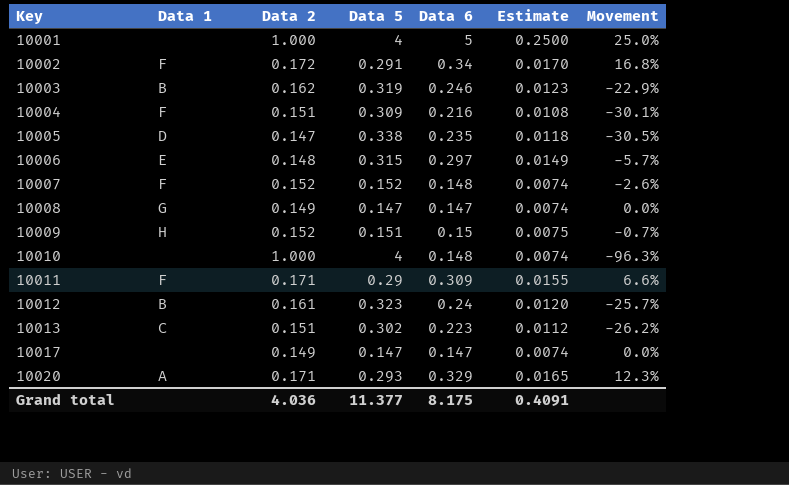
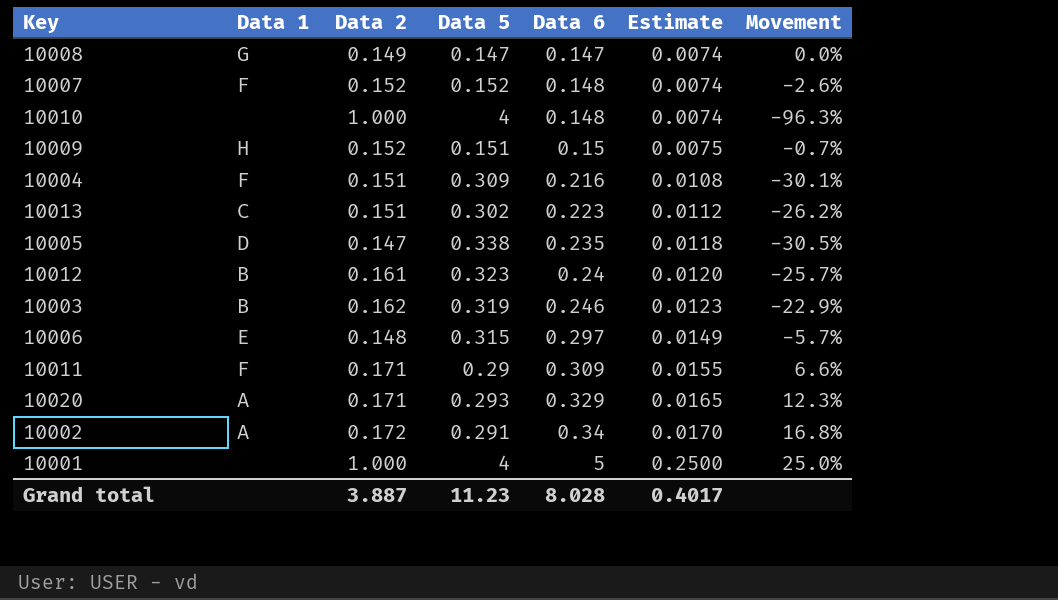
row order: Key ascending -> Data 6 ascending
row 10017: none | 0.149 | 0.147 | 0.147 | 0.0074 | 0.0% -> none
10002 | Data 1: F -> A
Grand total | Data 2: 4.036 -> 3.887
Grand total | Data 5: 11.377 -> 11.23
Grand total | Data 6: 8.175 -> 8.028
Grand total | Estimate: 0.4091 -> 0.4017

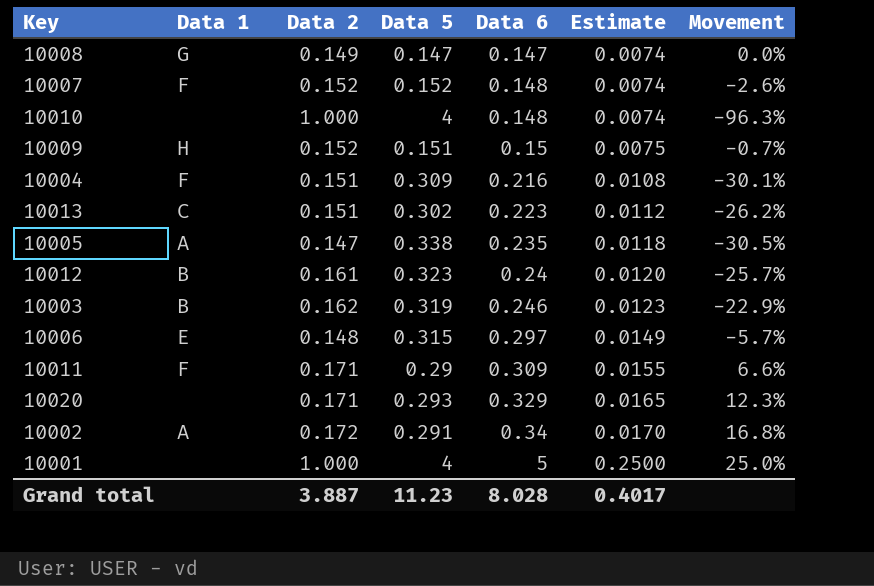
10005 | Data 1: D -> A
10020 | Data 1: A -> none

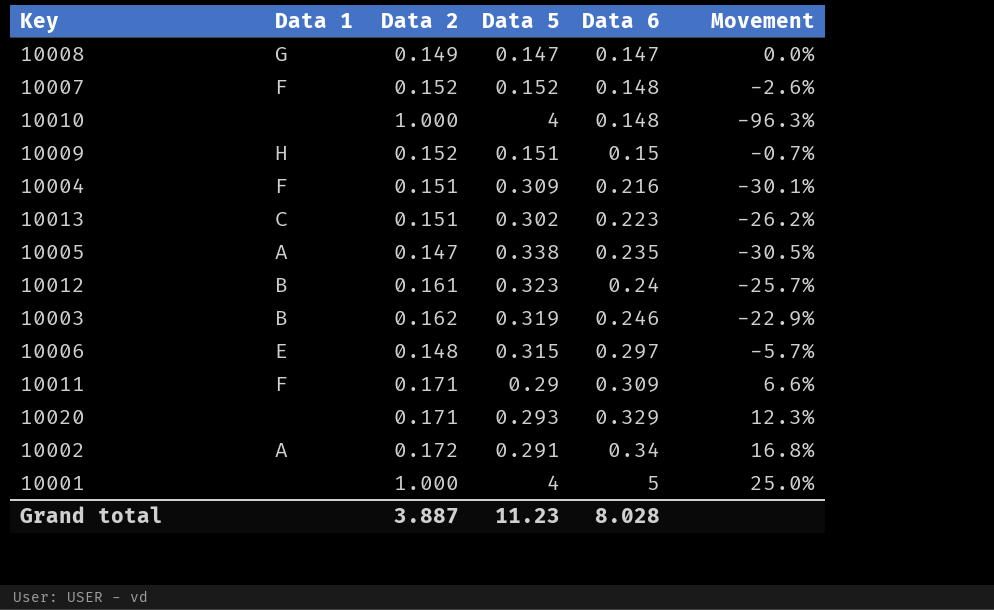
column Estimate | formula: [Data 6] * 0.05 -> none

